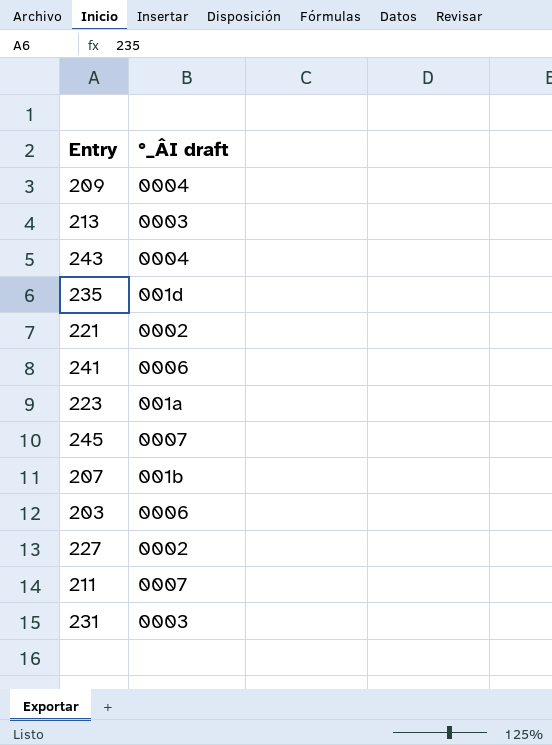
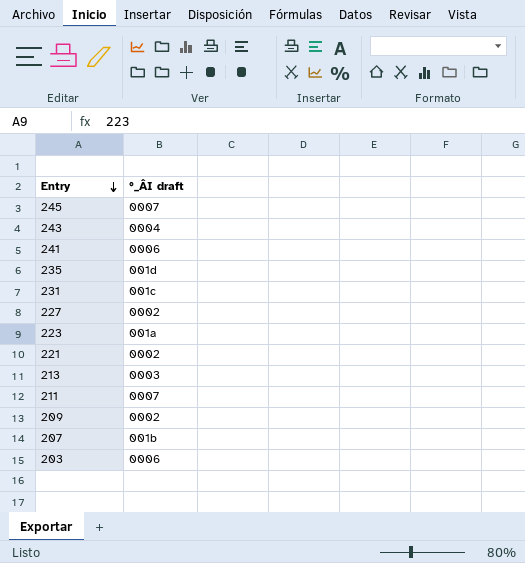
row order: none -> Entry descending
231 | °_ÂI draft: 0003 -> 001c
209 | °_ÂI draft: 0004 -> 0002

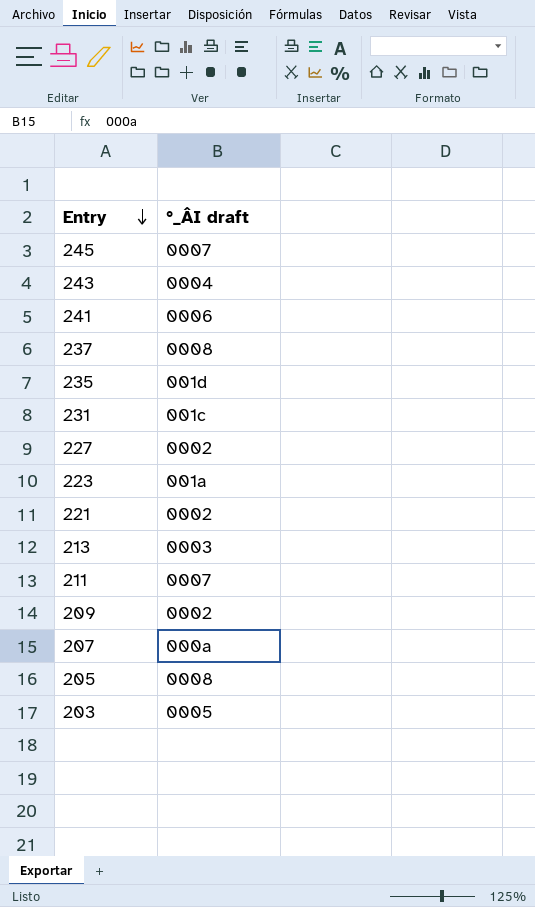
row 237: none -> 0008
207 | °_ÂI draft: 001b -> 000a
row 205: none -> 0008
203 | °_ÂI draft: 0006 -> 0005

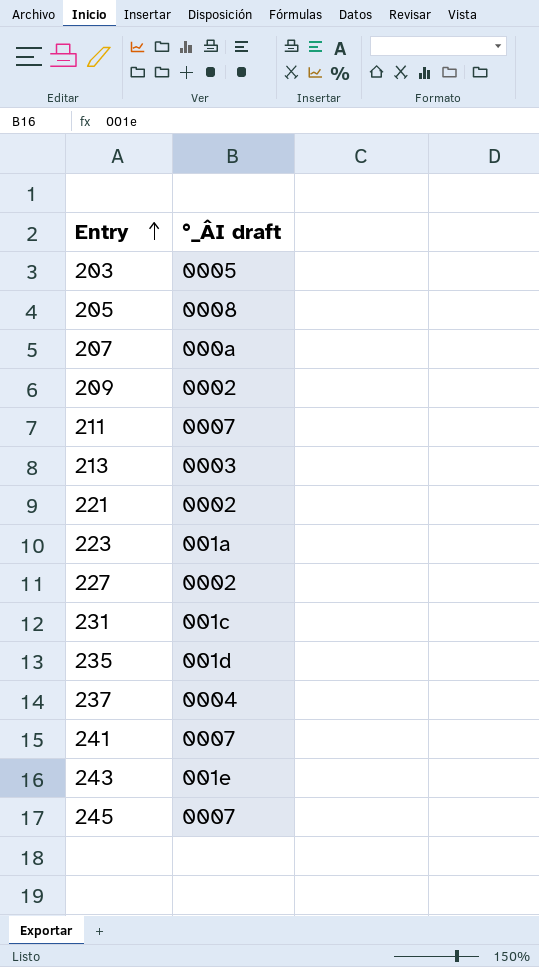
row order: Entry descending -> Entry ascending
237 | °_ÂI draft: 0008 -> 0004
241 | °_ÂI draft: 0006 -> 0007
243 | °_ÂI draft: 0004 -> 001e

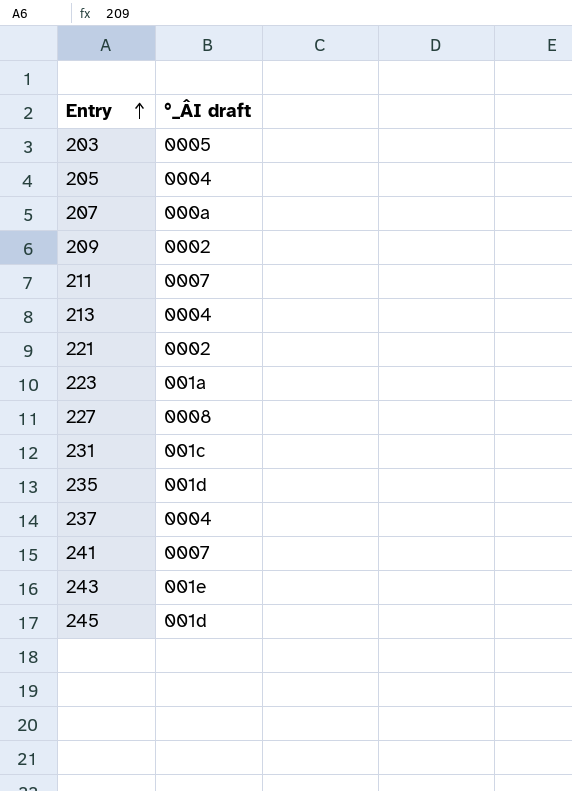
205 | °_ÂI draft: 0008 -> 0004
213 | °_ÂI draft: 0003 -> 0004
227 | °_ÂI draft: 0002 -> 0008
245 | °_ÂI draft: 0007 -> 001d

